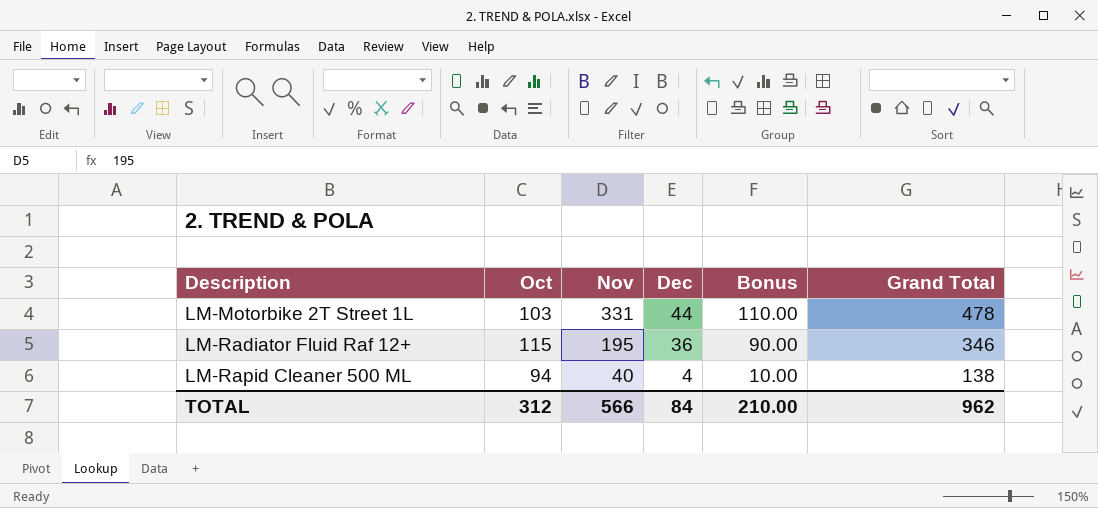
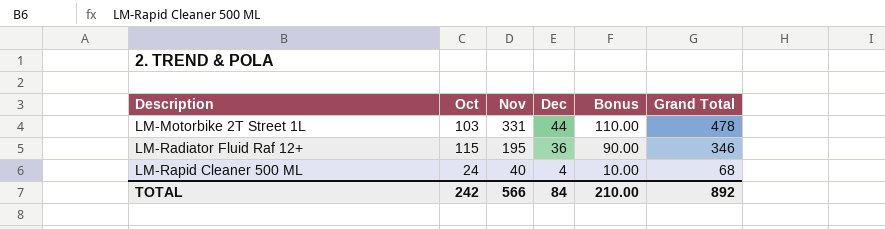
LM-Rapid Cleaner 500 ML | Oct: 94 -> 24
LM-Rapid Cleaner 500 ML | Grand Total: 138 -> 68
TOTAL | Oct: 312 -> 242
TOTAL | Grand Total: 962 -> 892

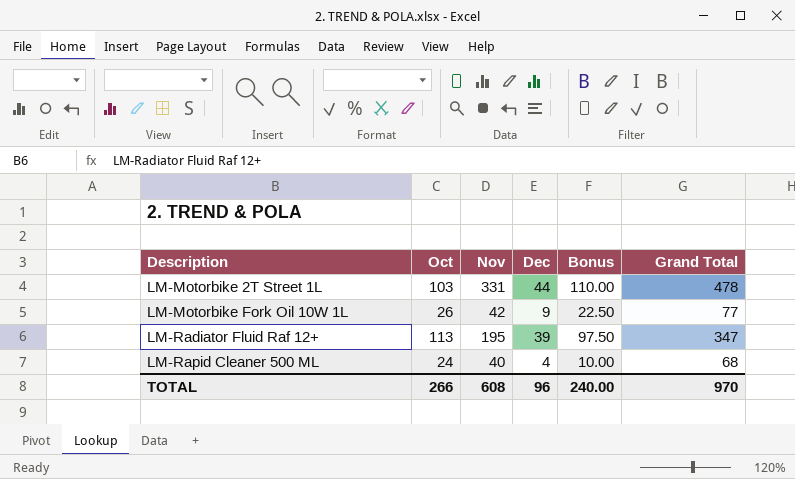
row LM-Motorbike Fork Oil 10W 1L: none -> 26 | 42 | 9 | 22.50 | 77
LM-Radiator Fluid Raf 12+ | Oct: 115 -> 113
LM-Radiator Fluid Raf 12+ | Dec: 36 -> 39
LM-Radiator Fluid Raf 12+ | Bonus: 90.00 -> 97.50
LM-Radiator Fluid Raf 12+ | Grand Total: 346 -> 347
TOTAL | Oct: 242 -> 266
TOTAL | Nov: 566 -> 608
TOTAL | Dec: 84 -> 96
TOTAL | Bonus: 210.00 -> 240.00
TOTAL | Grand Total: 892 -> 970

